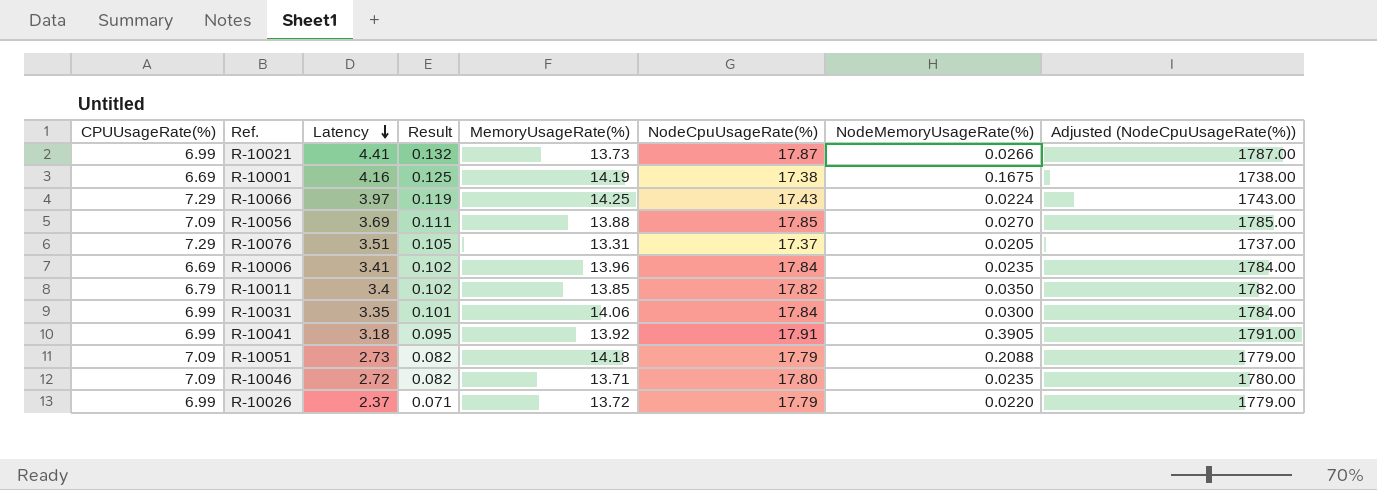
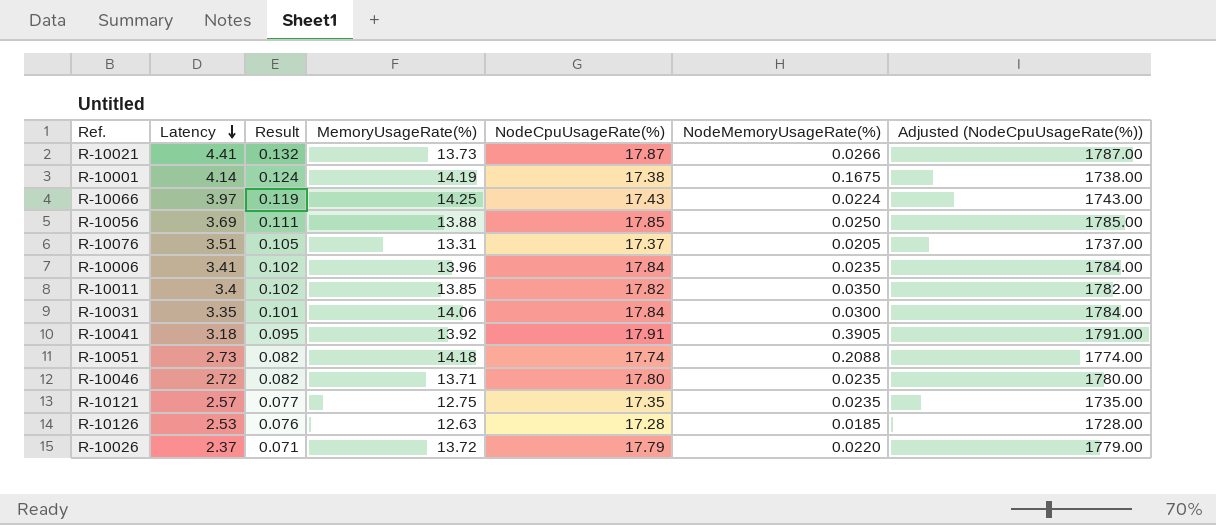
column CPUUsageRate(%) | position: 1 -> none
R-10001 | Latency: 4.16 -> 4.14
R-10001 | Result: 0.125 -> 0.124
R-10056 | NodeMemoryUsageRate(%): 0.0270 -> 0.0250
R-10051 | NodeCpuUsageRate(%): 17.79 -> 17.74
R-10051 | Adjusted (NodeCpuUsageRate(%)): 1779.00 -> 1774.00
row R-10121: none -> 2.57 | 0.077 | 12.75 | 17.35 | 0.0235 | 1735.00
row R-10126: none -> 2.53 | 0.076 | 12.63 | 17.28 | 0.0185 | 1728.00

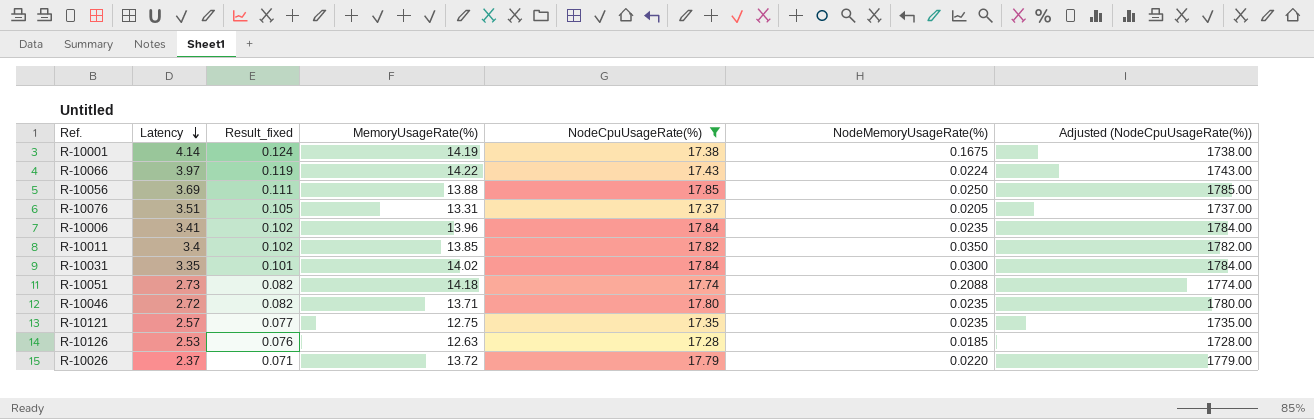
filter: none -> NodeCpuUsageRate(%) <= 17.85
column name: Result -> Result_fixed
R-10066 | MemoryUsageRate(%): 14.25 -> 14.22
R-10031 | MemoryUsageRate(%): 14.06 -> 14.02

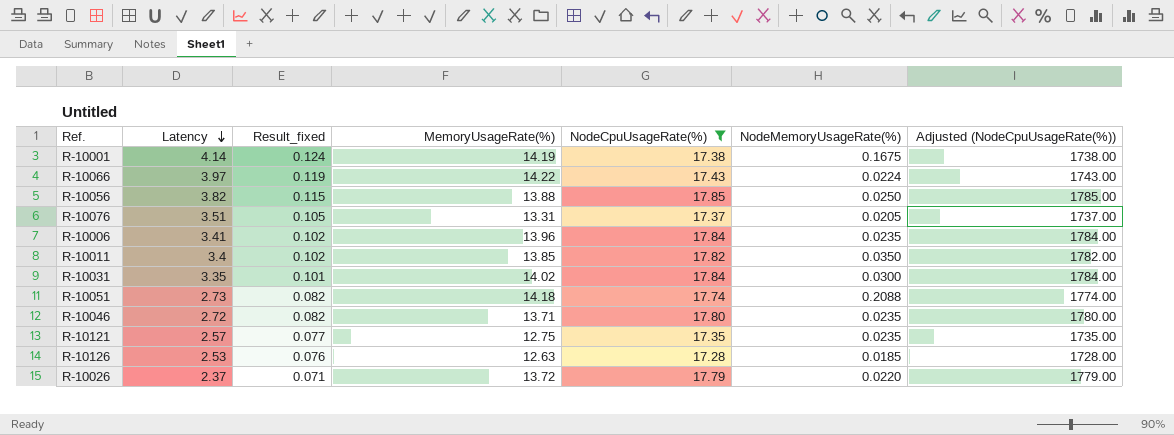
R-10056 | Latency: 3.69 -> 3.82
R-10056 | Result_fixed: 0.111 -> 0.115

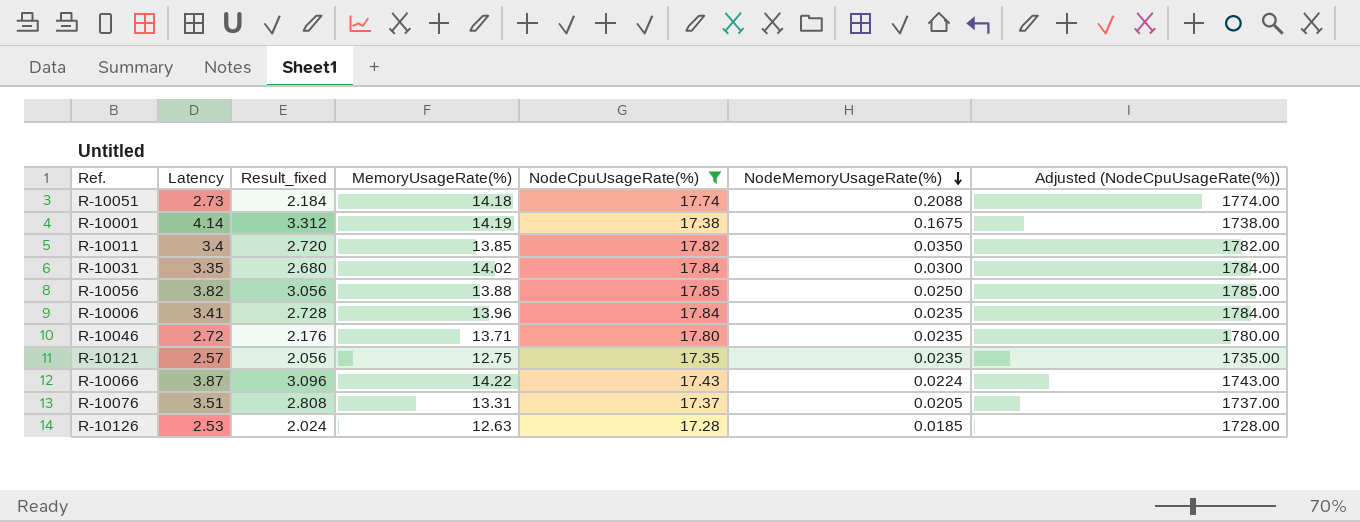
row order: Latency descending -> NodeMemoryUsageRate(%) descending
column Result_fixed | formula: [Latency] * 0.03 -> [Latency] * 0.8
row R-10026: 2.37 | 0.071 | 13.72 | 17.79 | 0.0220 | 1779.00 -> none
R-10066 | Latency: 3.97 -> 3.87

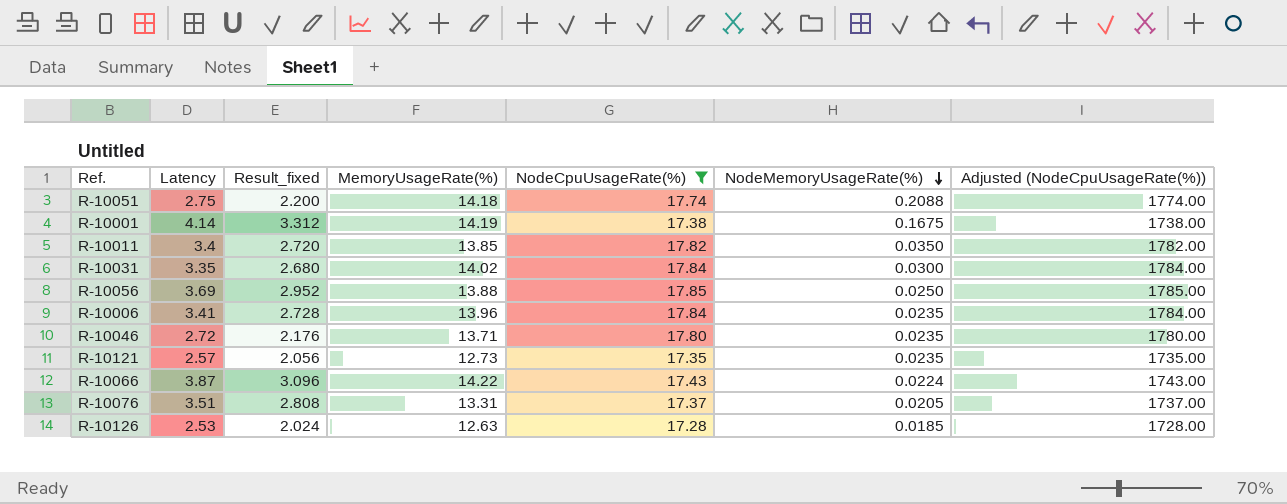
R-10051 | Latency: 2.73 -> 2.75
R-10051 | Result_fixed: 2.184 -> 2.200
R-10056 | Latency: 3.82 -> 3.69
R-10056 | Result_fixed: 3.056 -> 2.952
R-10121 | MemoryUsageRate(%): 12.75 -> 12.73

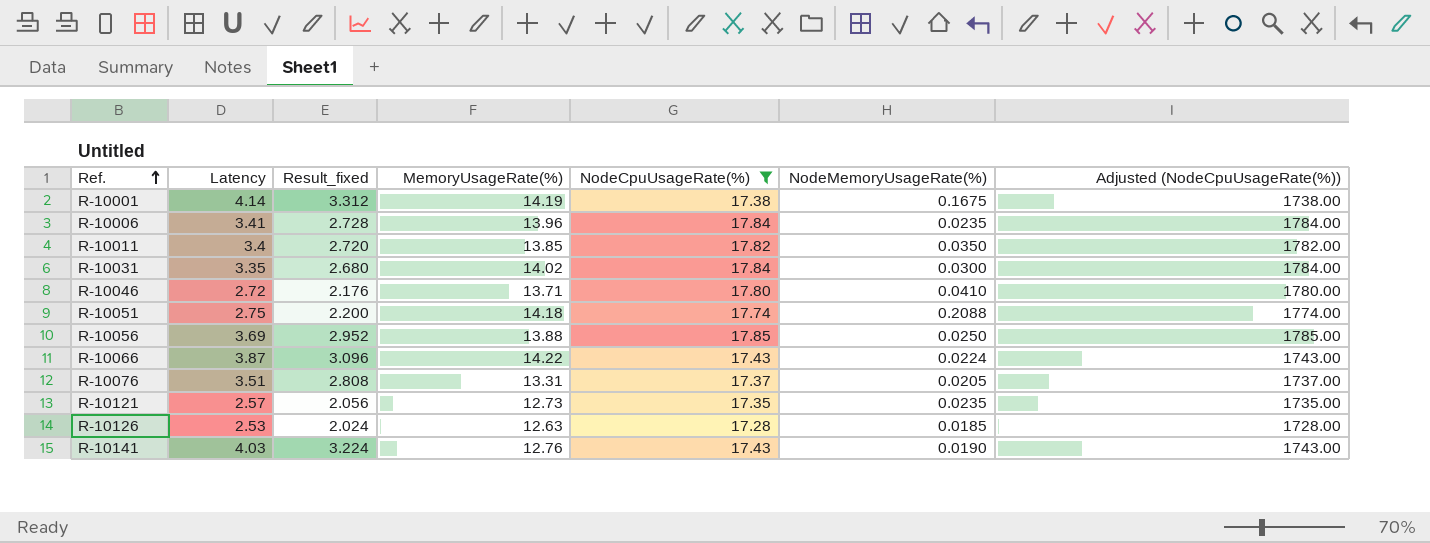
row order: NodeMemoryUsageRate(%) descending -> Ref. ascending
R-10046 | NodeMemoryUsageRate(%): 0.0235 -> 0.0410
row R-10141: none -> 4.03 | 3.224 | 12.76 | 17.43 | 0.0190 | 1743.00

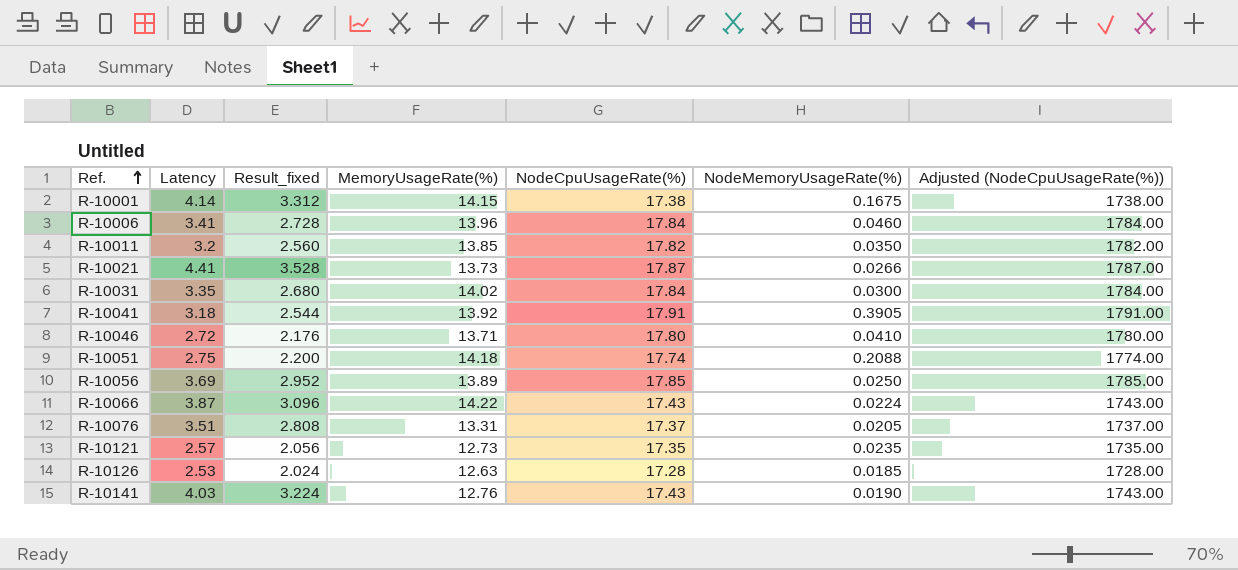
filter: NodeCpuUsageRate(%) <= 17.85 -> none
R-10001 | MemoryUsageRate(%): 14.19 -> 14.15
R-10006 | NodeMemoryUsageRate(%): 0.0235 -> 0.0460
R-10011 | Latency: 3.4 -> 3.2
R-10011 | Result_fixed: 2.720 -> 2.560
R-10056 | MemoryUsageRate(%): 13.88 -> 13.89

